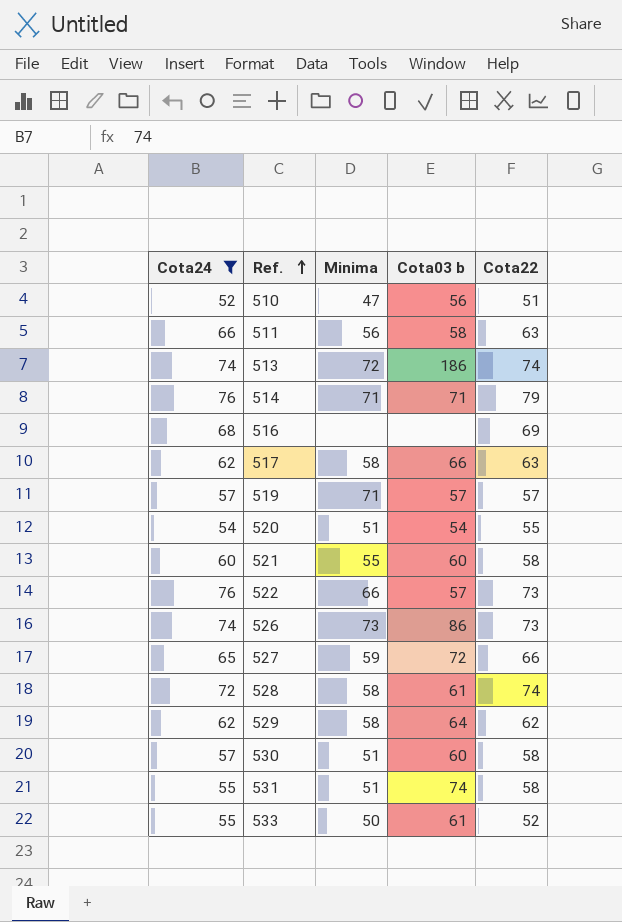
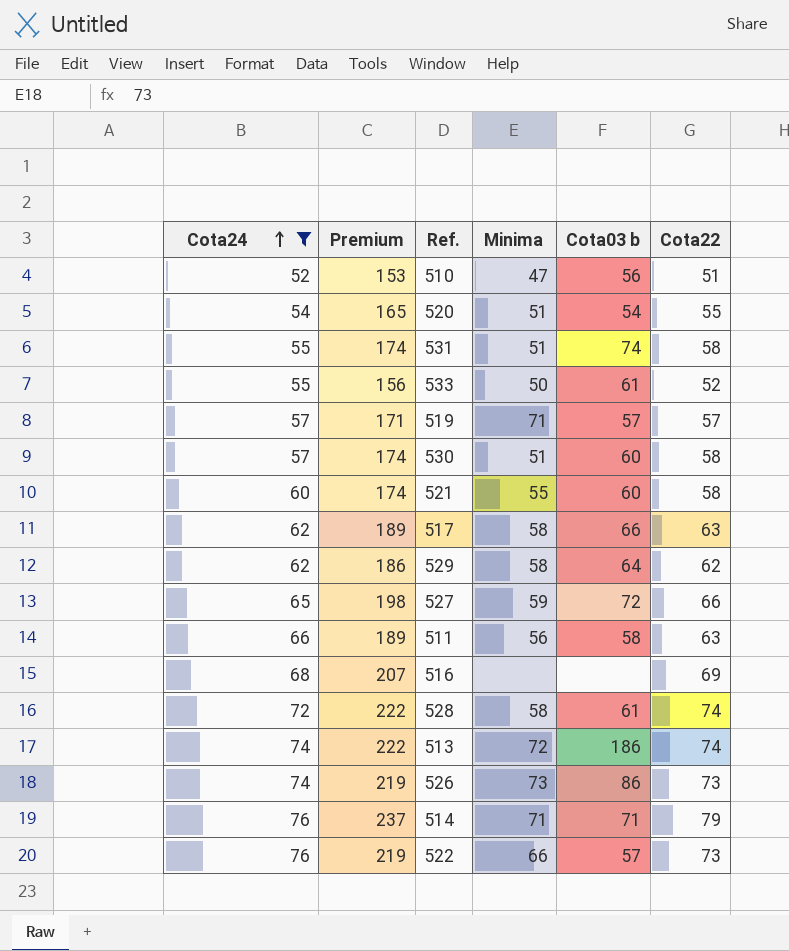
row order: Ref. ascending -> Cota24 ascending
column Premium | formula: none -> [Cota22] * 3

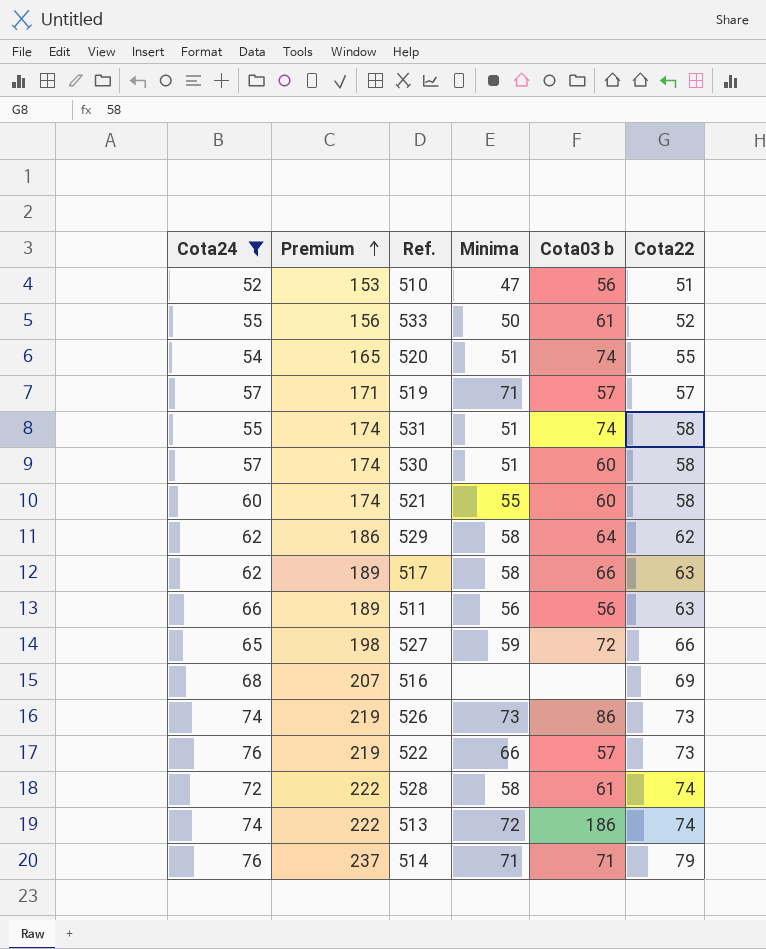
row order: Cota24 ascending -> Premium ascending
520 | Cota03 b: 54 -> 74
511 | Cota03 b: 58 -> 56

